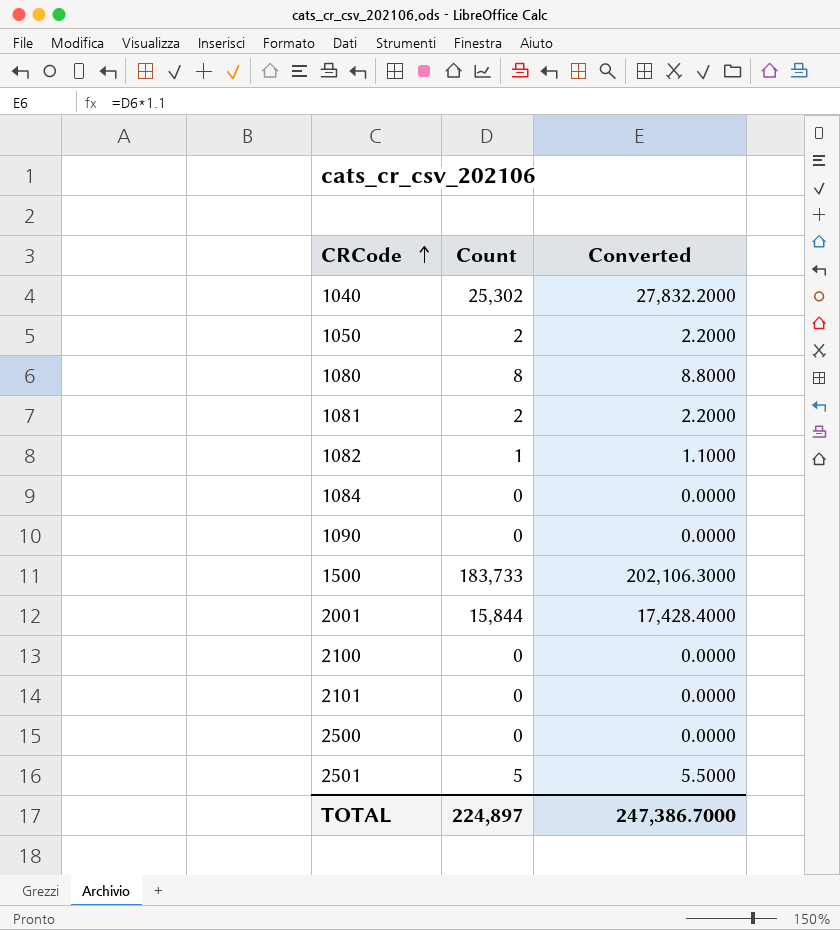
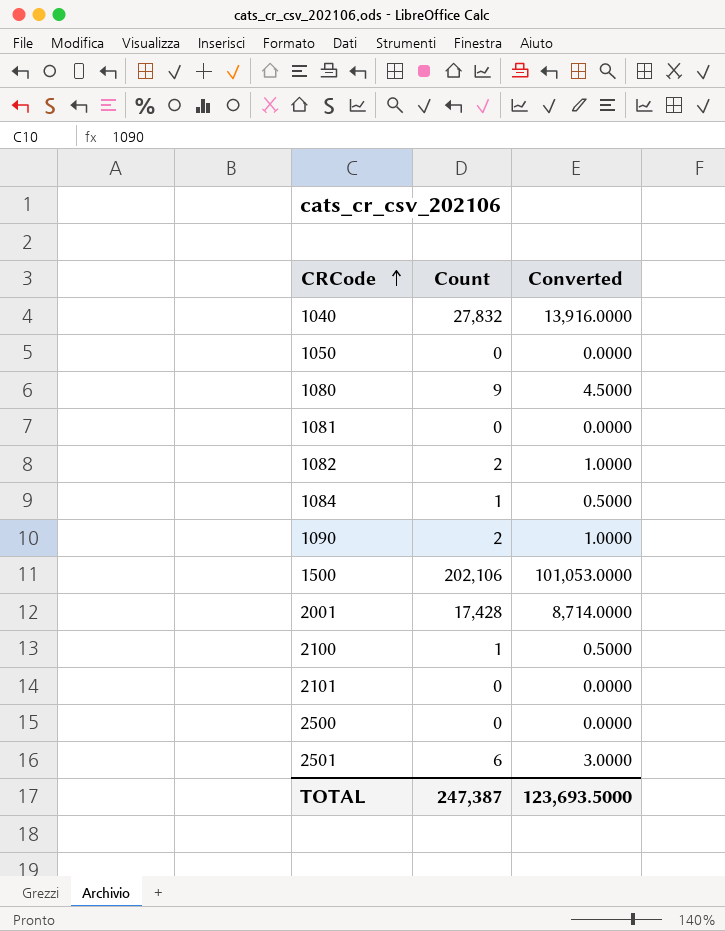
column Converted | formula: [Count] * 1.1 -> [Count] * 0.5
1040 | Count: 25,302 -> 27,832
1050 | Count: 2 -> 0
1080 | Count: 8 -> 9
1081 | Count: 2 -> 0
1082 | Count: 1 -> 2
1084 | Count: 0 -> 1
1090 | Count: 0 -> 2
1500 | Count: 183,733 -> 202,106
2001 | Count: 15,844 -> 17,428
2100 | Count: 0 -> 1
2501 | Count: 5 -> 6
TOTAL | Count: 224,897 -> 247,387
TOTAL | Converted: 247,386.7000 -> 123,693.5000

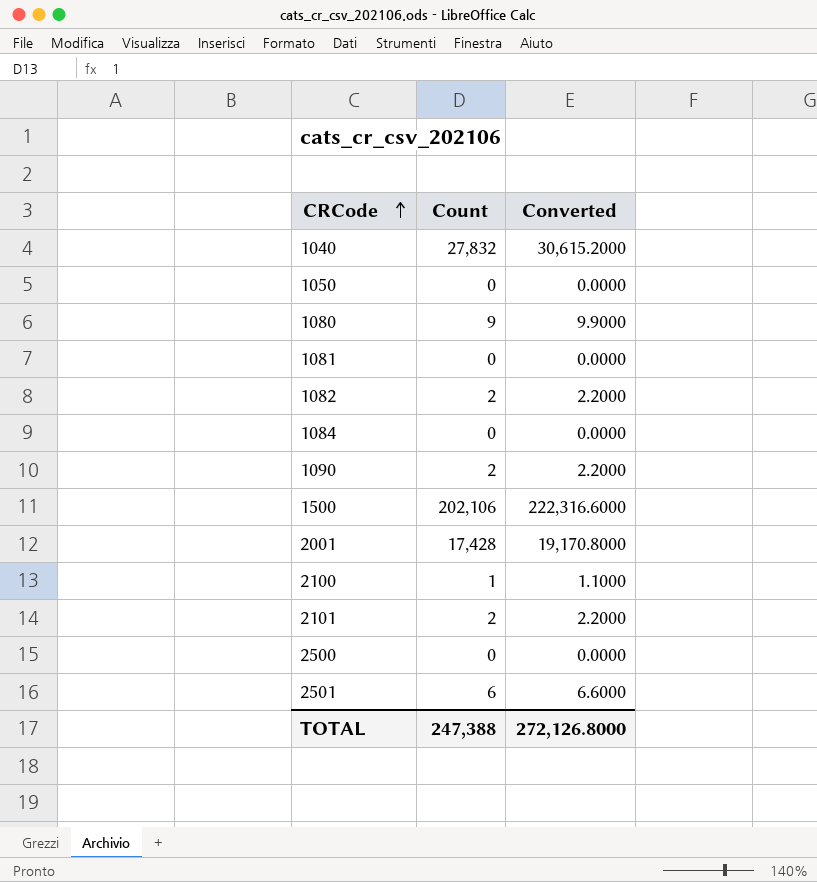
column Converted | formula: [Count] * 0.5 -> [Count] * 1.1
1084 | Count: 1 -> 0
2101 | Count: 0 -> 2
TOTAL | Count: 247,387 -> 247,388
TOTAL | Converted: 123,693.5000 -> 272,126.8000

